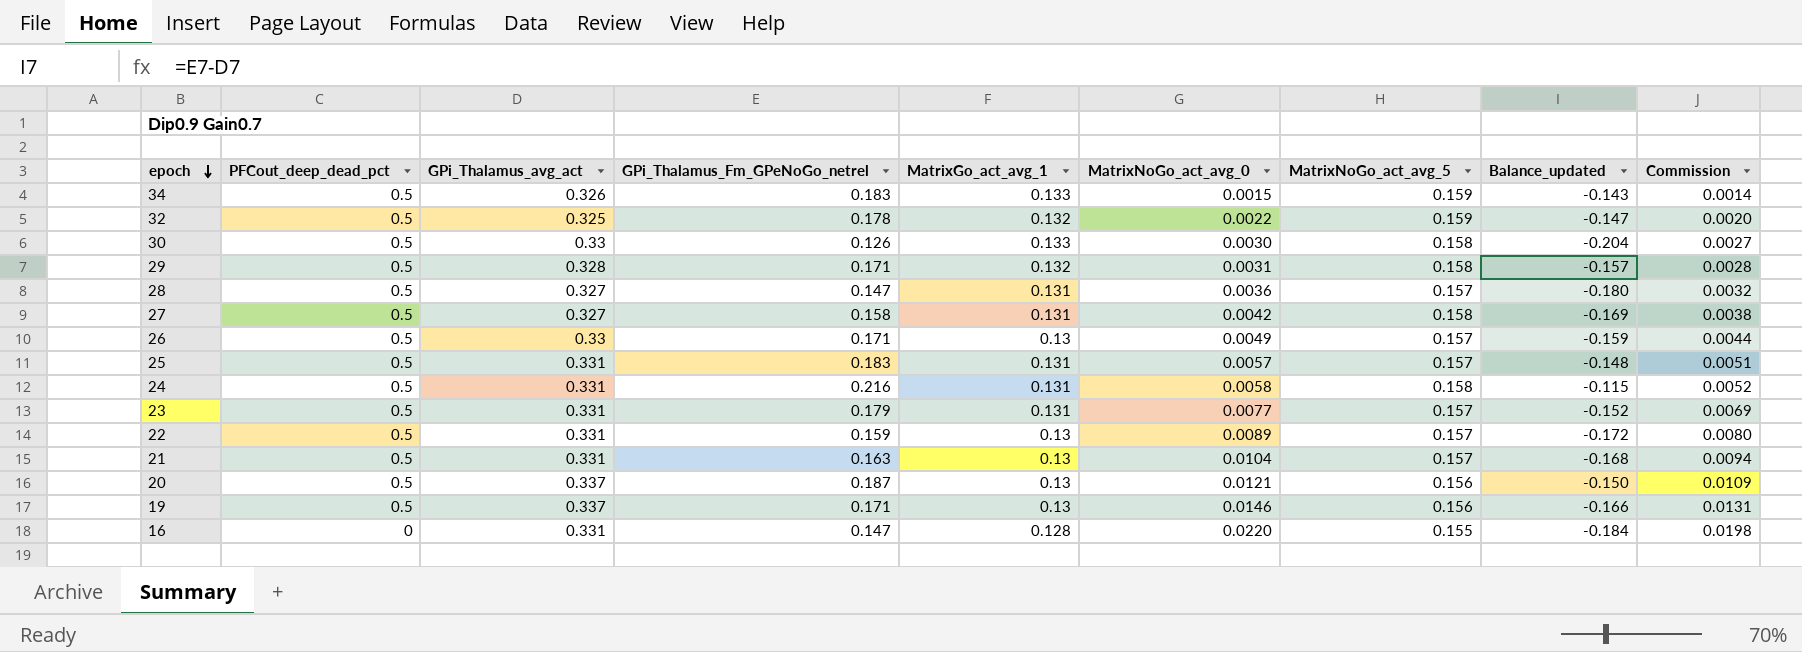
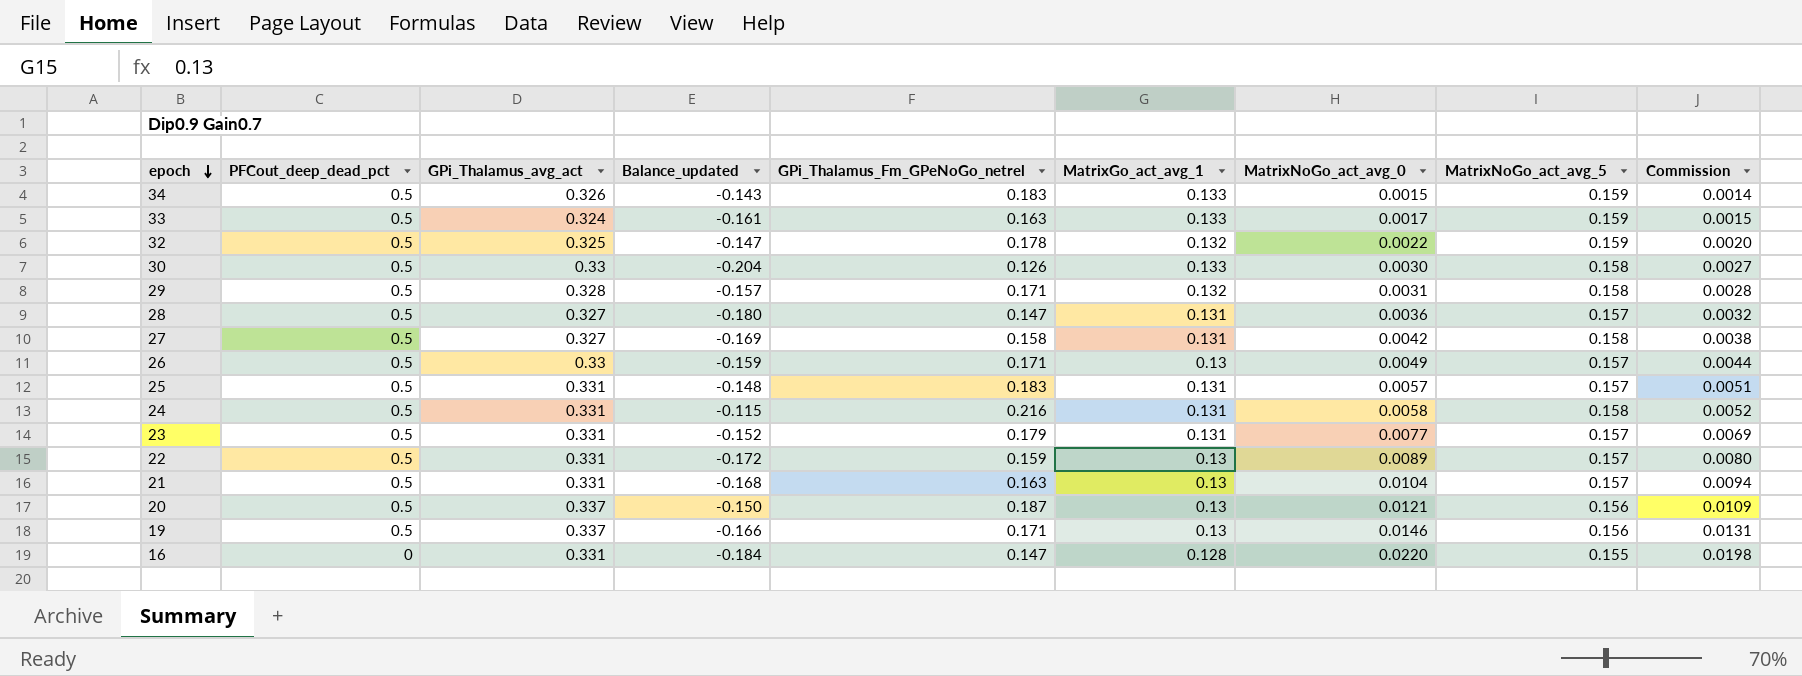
column Balance_updated | position: 8 -> 4
row 33: none -> 0.5 | 0.324 | -0.161 | 0.163 | 0.133 | 0.0017 | 0.159 | 0.0015

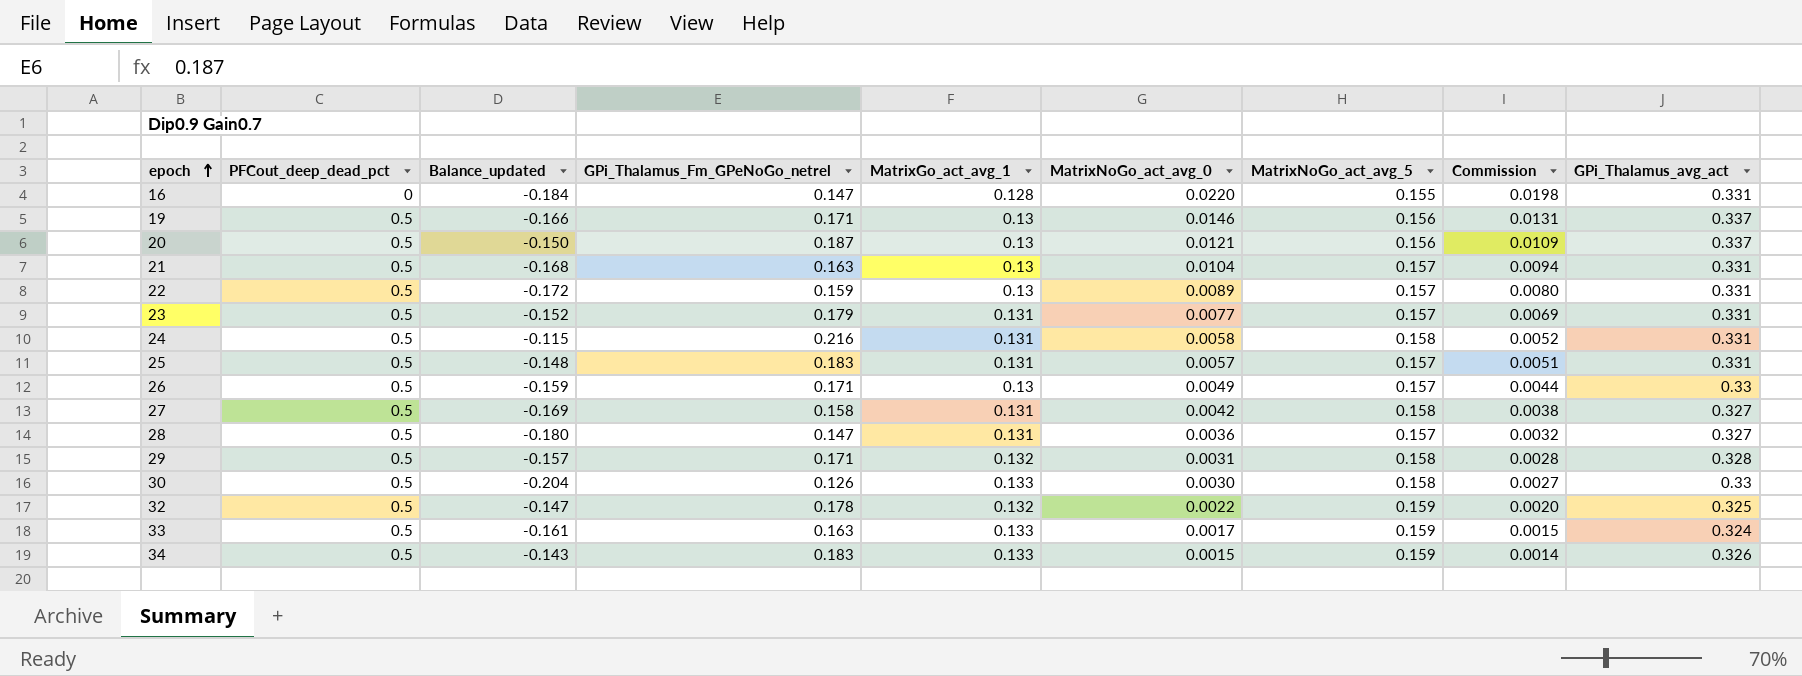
row order: epoch descending -> epoch ascending
column GPi_Thalamus_avg_act | position: 3 -> 9

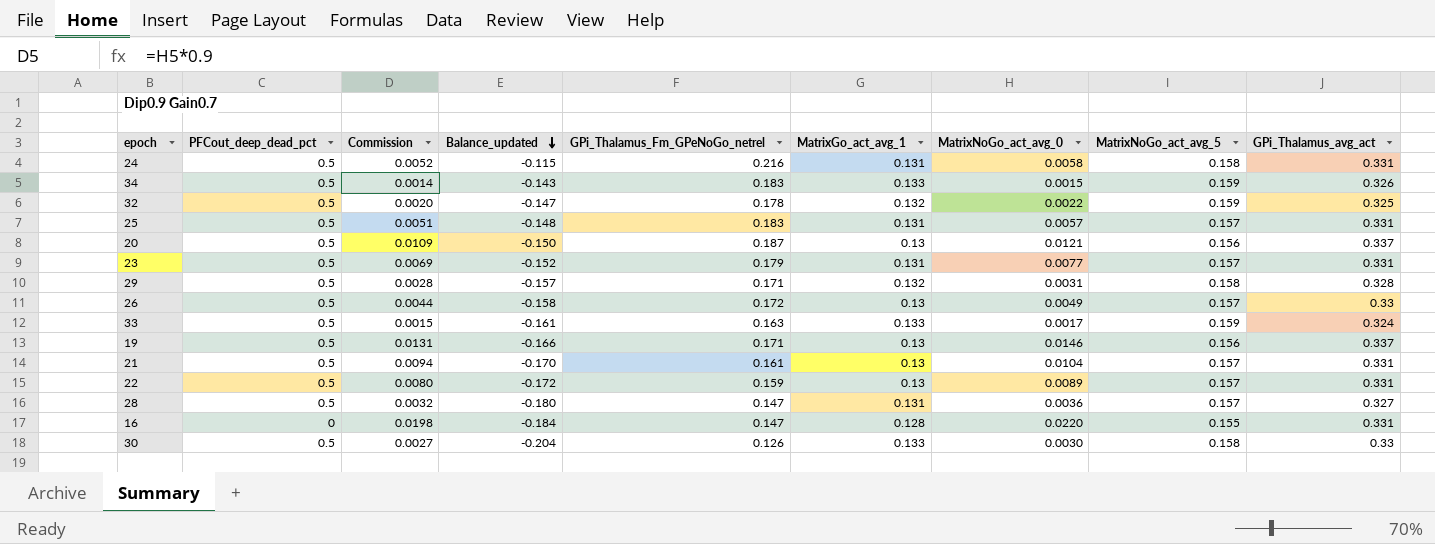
row order: epoch ascending -> Balance_updated descending
column Commission | position: 8 -> 3
row 27: 0.5 | -0.169 | 0.158 | 0.131 | 0.0042 | 0.158 | 0.0038 | 0.327 -> none
26 | Balance_updated: -0.159 -> -0.158
26 | GPi_Thalamus_Fm_GPeNoGo_netrel: 0.171 -> 0.172
21 | Balance_updated: -0.168 -> -0.170
21 | GPi_Thalamus_Fm_GPeNoGo_netrel: 0.163 -> 0.161

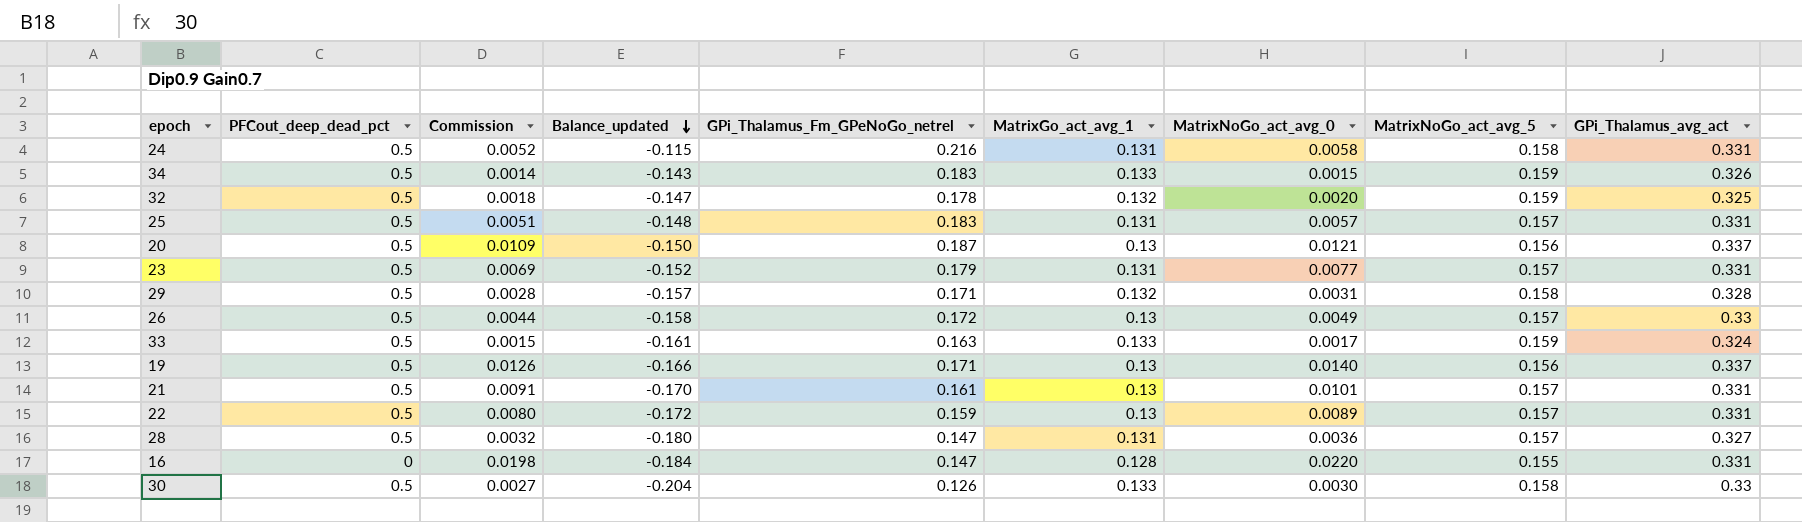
32 | Commission: 0.0020 -> 0.0018
32 | MatrixNoGo_act_avg_0: 0.0022 -> 0.0020
19 | Commission: 0.0131 -> 0.0126
19 | MatrixNoGo_act_avg_0: 0.0146 -> 0.0140
21 | Commission: 0.0094 -> 0.0091
21 | MatrixNoGo_act_avg_0: 0.0104 -> 0.0101

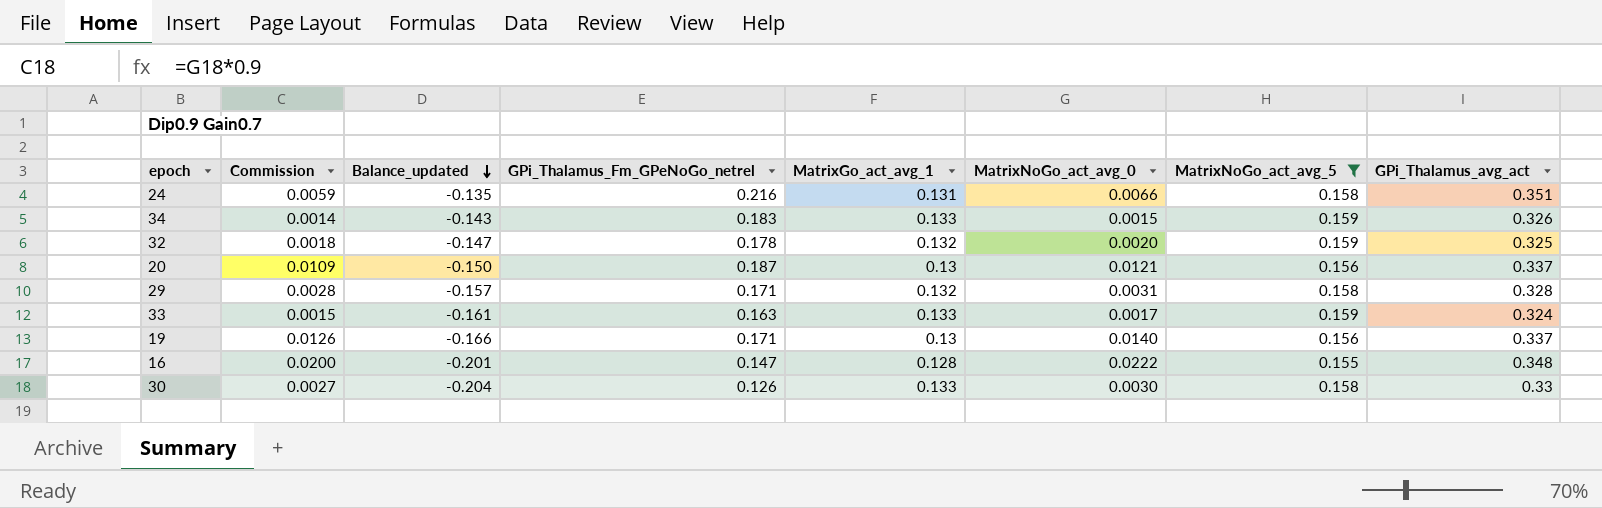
filter: none -> MatrixNoGo_act_avg_5 != 0.157
column PFCout_deep_dead_pct | position: 2 -> none
24 | Commission: 0.0052 -> 0.0059
24 | Balance_updated: -0.115 -> -0.135
24 | MatrixNoGo_act_avg_0: 0.0058 -> 0.0066
24 | GPi_Thalamus_avg_act: 0.331 -> 0.351
16 | Commission: 0.0198 -> 0.0200
16 | Balance_updated: -0.184 -> -0.201
16 | MatrixNoGo_act_avg_0: 0.0220 -> 0.0222
16 | GPi_Thalamus_avg_act: 0.331 -> 0.348

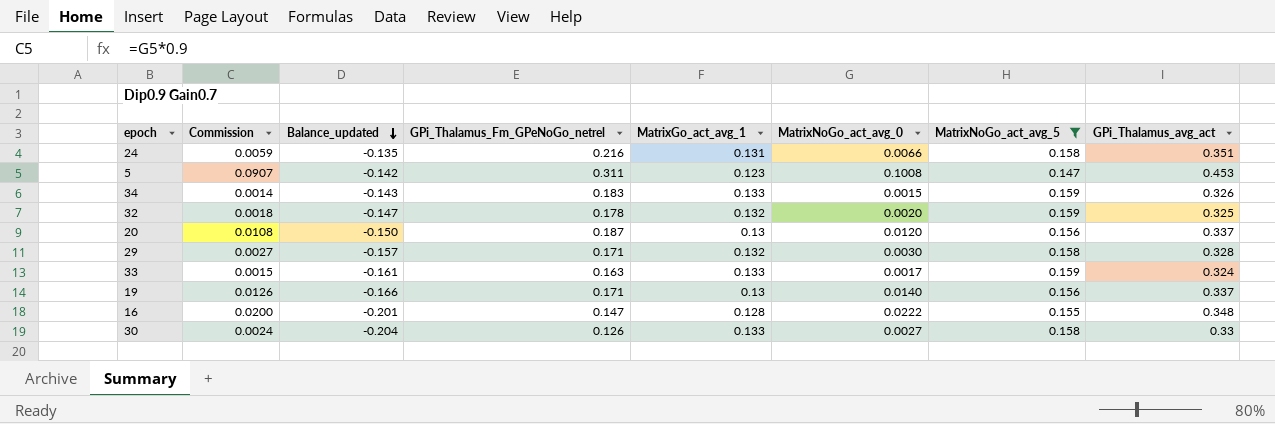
row 5: none -> 0.0907 | -0.142 | 0.311 | 0.123 | 0.1008 | 0.147 | 0.453
20 | Commission: 0.0109 -> 0.0108
20 | MatrixNoGo_act_avg_0: 0.0121 -> 0.0120
29 | Commission: 0.0028 -> 0.0027
29 | MatrixNoGo_act_avg_0: 0.0031 -> 0.0030
30 | Commission: 0.0027 -> 0.0024
30 | MatrixNoGo_act_avg_0: 0.0030 -> 0.0027

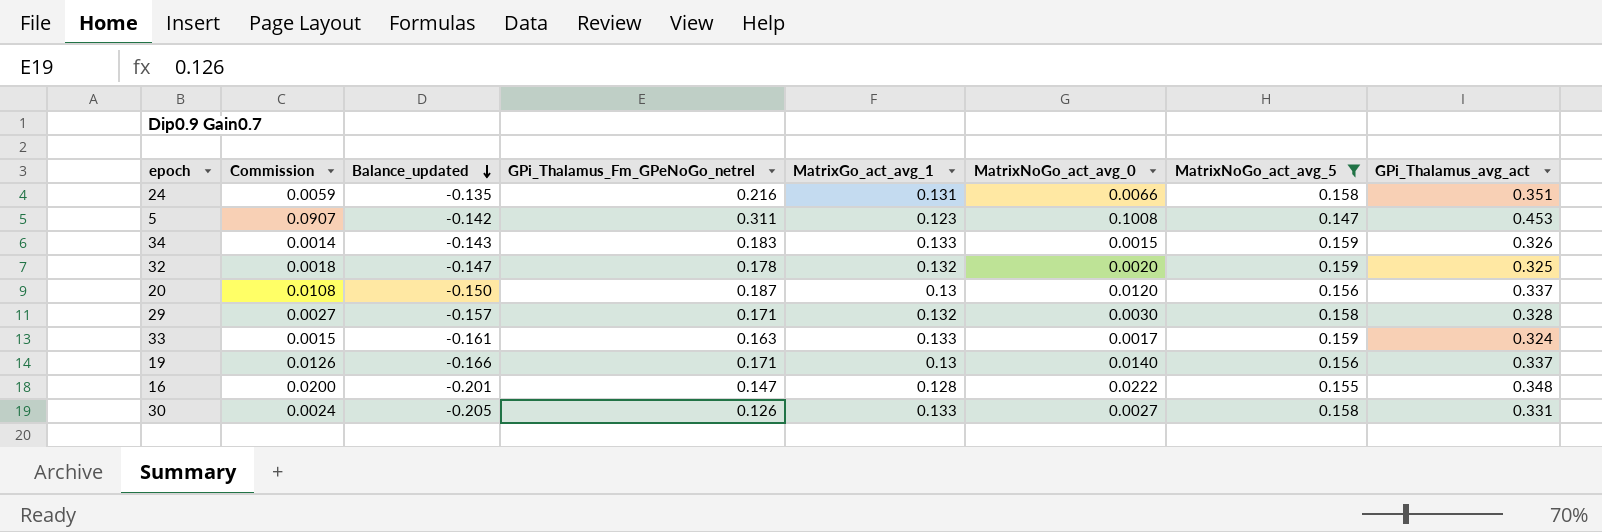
30 | Balance_updated: -0.204 -> -0.205
30 | GPi_Thalamus_avg_act: 0.33 -> 0.331

